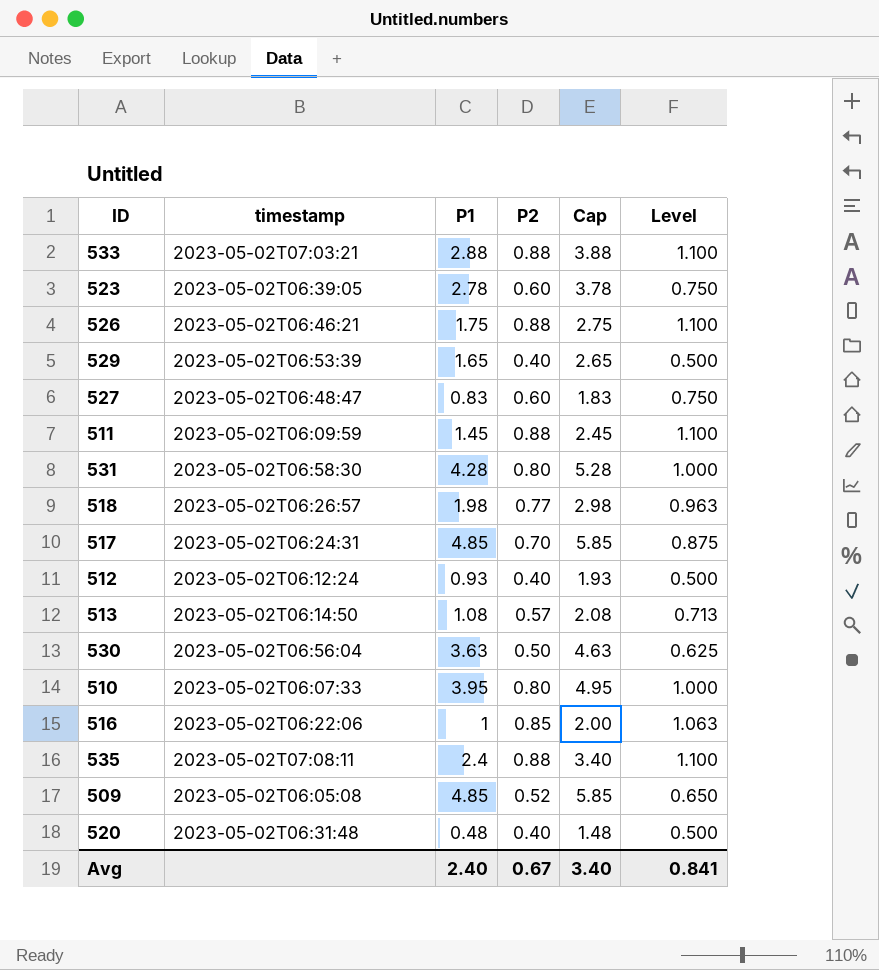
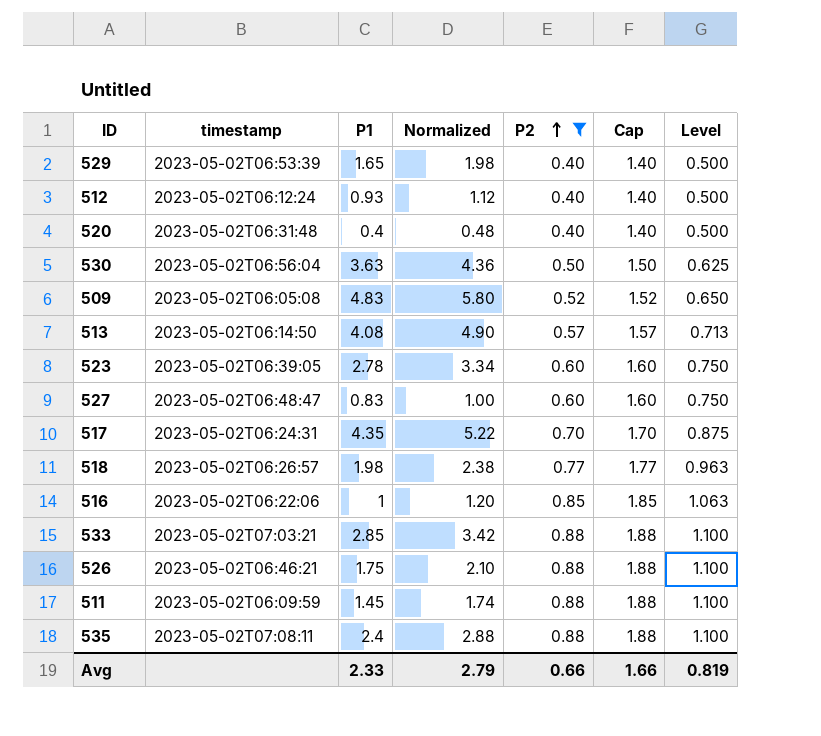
filter: none -> P2 != 0.80
row order: none -> P2 ascending
column Normalized | formula: none -> [P1] * 1.2
column Cap | formula: [P1] + 1 -> [P2] + 1
520 | P1: 0.48 -> 0.4
509 | P1: 4.85 -> 4.83
513 | P1: 1.08 -> 4.08
517 | P1: 4.85 -> 4.35
533 | P1: 2.88 -> 2.85
Avg | P1: 2.40 -> 2.33
Avg | P2: 0.67 -> 0.66
Avg | Cap: 3.40 -> 1.66
Avg | Level: 0.841 -> 0.819

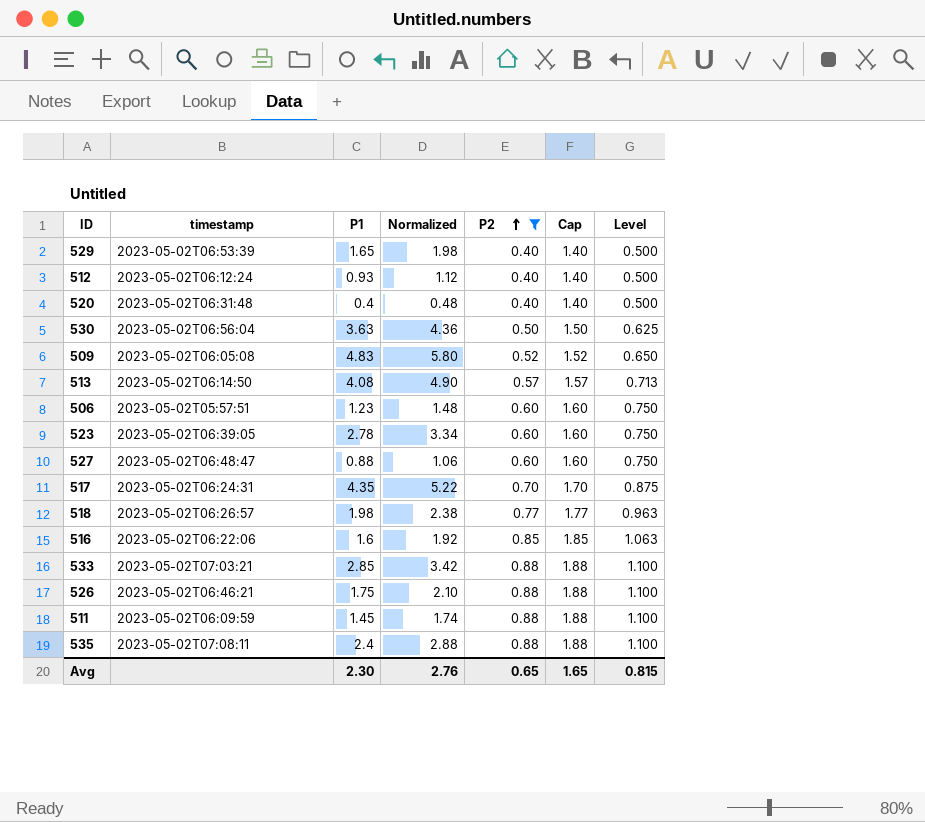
row 506: none -> 2023-05-02T05:57:51 | 1.23 | 1.48 | 0.60 | 1.60 | 0.750
527 | P1: 0.83 -> 0.88
527 | Normalized: 1.00 -> 1.06
516 | P1: 1 -> 1.6
516 | Normalized: 1.20 -> 1.92
Avg | P1: 2.33 -> 2.30
Avg | Normalized: 2.79 -> 2.76
Avg | P2: 0.66 -> 0.65
Avg | Cap: 1.66 -> 1.65
Avg | Level: 0.819 -> 0.815

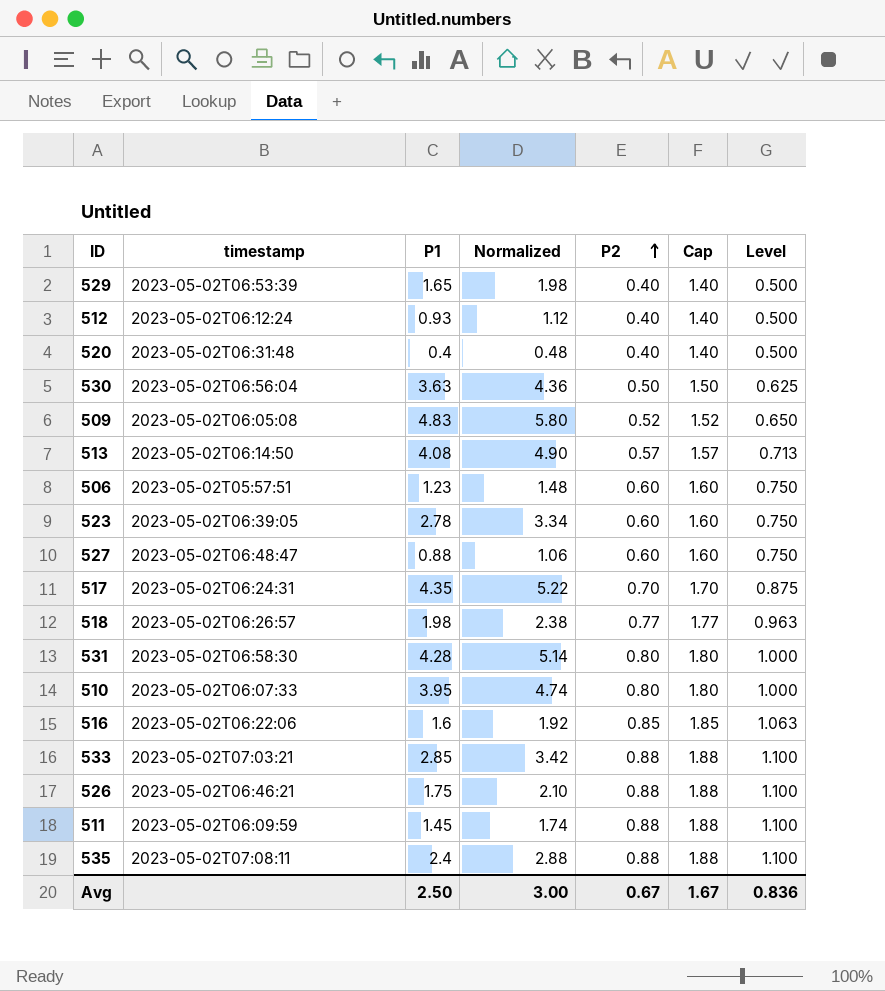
filter: P2 != 0.80 -> none
Avg | P1: 2.30 -> 2.50
Avg | Normalized: 2.76 -> 3.00
Avg | P2: 0.65 -> 0.67
Avg | Cap: 1.65 -> 1.67
Avg | Level: 0.815 -> 0.836

